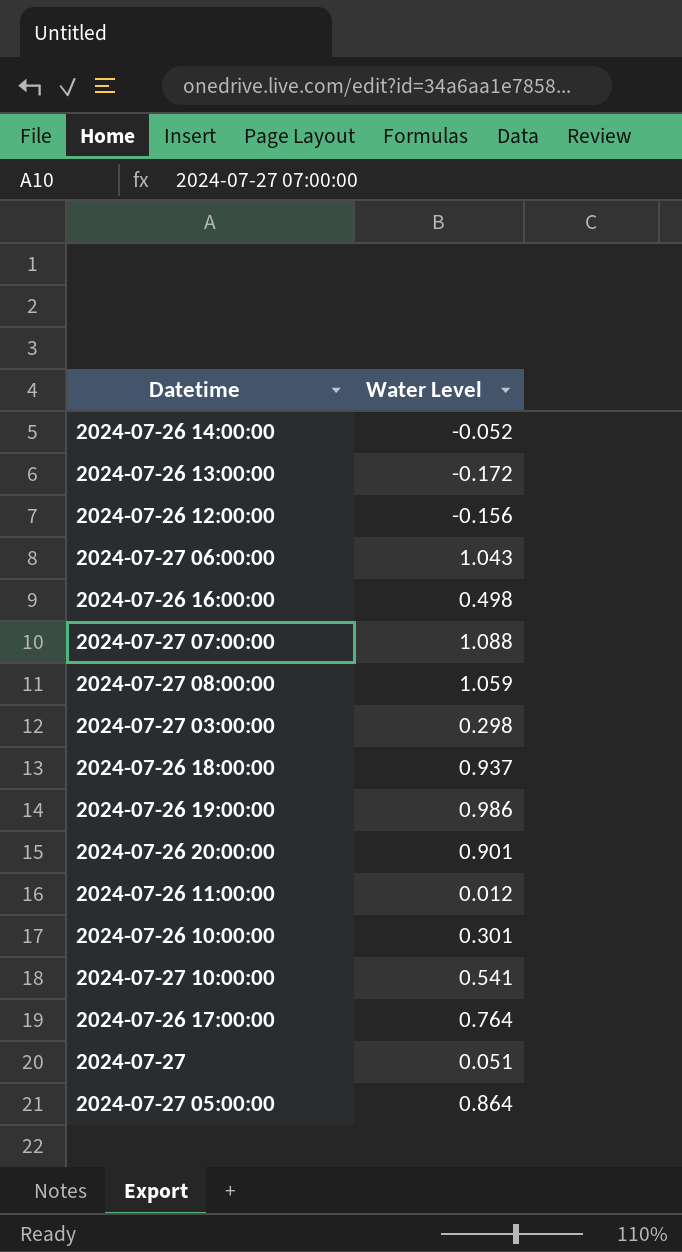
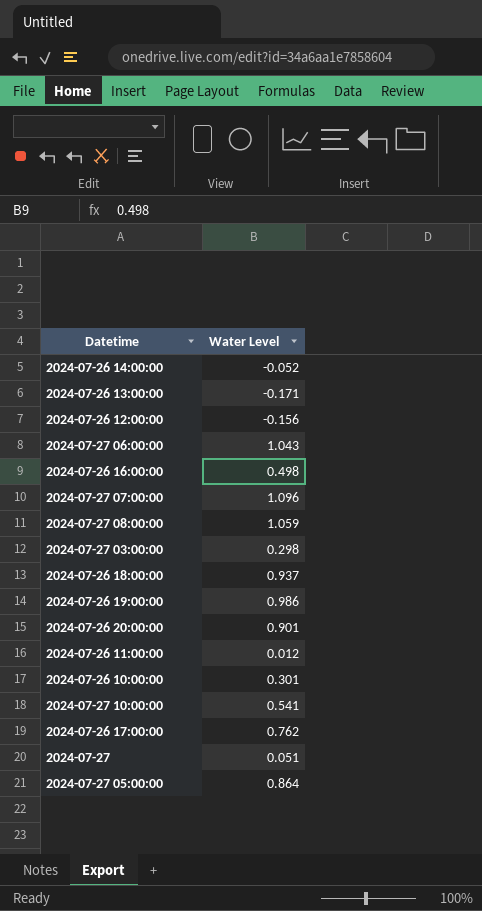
2024-07-26 13:00:00 | Water Level: -0.172 -> -0.171
2024-07-27 07:00:00 | Water Level: 1.088 -> 1.096
2024-07-26 17:00:00 | Water Level: 0.764 -> 0.762

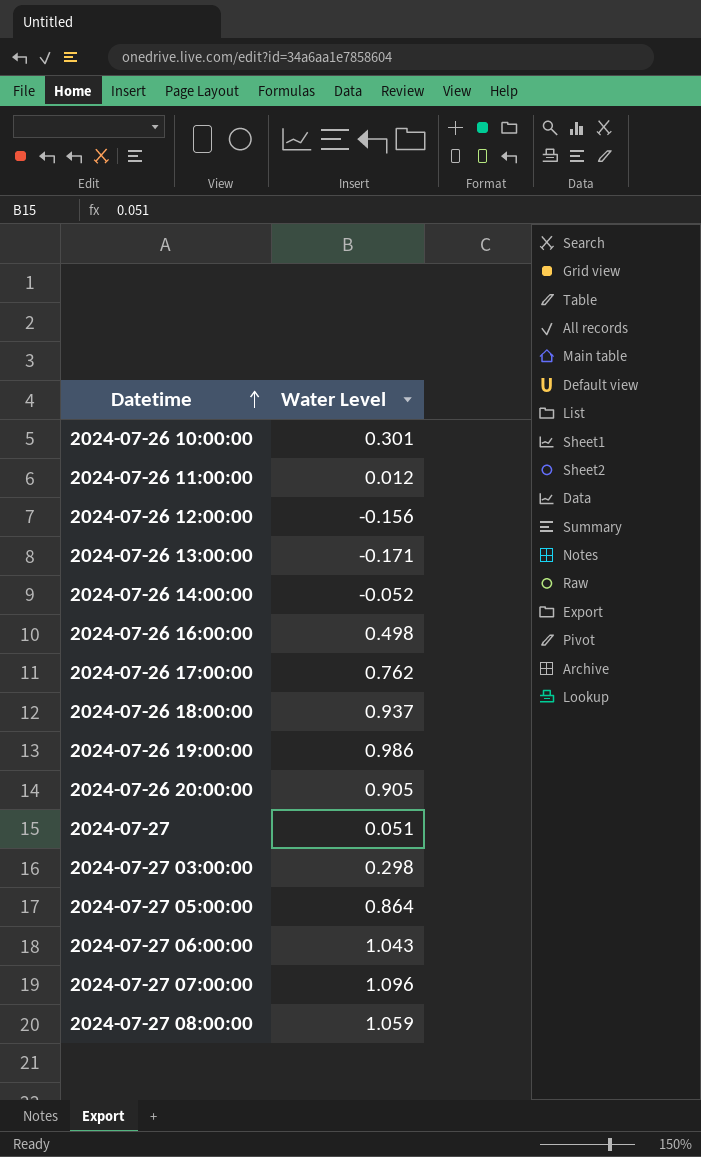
row order: none -> Datetime ascending
row 2024-07-27 10:00:00: 0.541 -> none
2024-07-26 20:00:00 | Water Level: 0.901 -> 0.905

